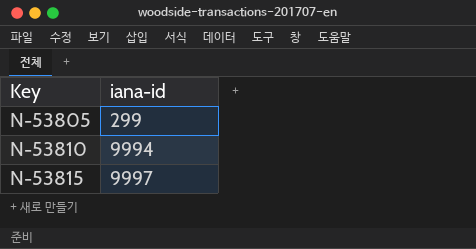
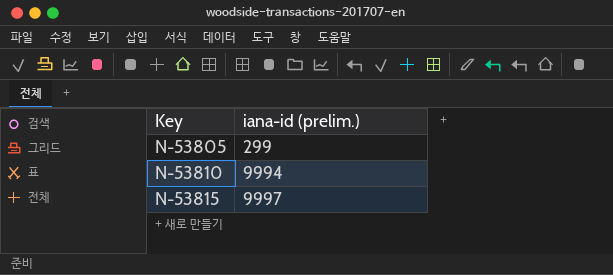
column name: iana-id -> iana-id (prelim.)

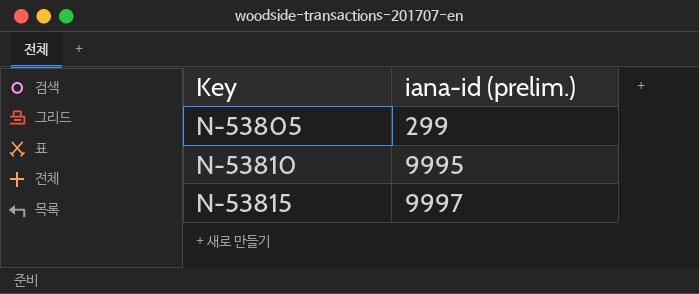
N-53810 | iana-id (prelim.): 9994 -> 9995

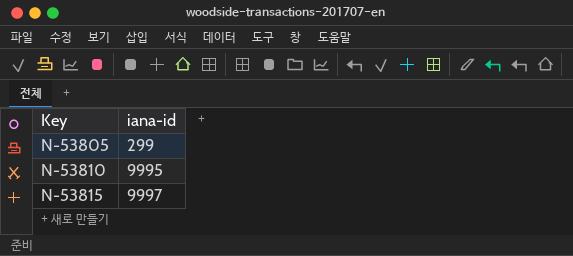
column name: iana-id (prelim.) -> iana-id

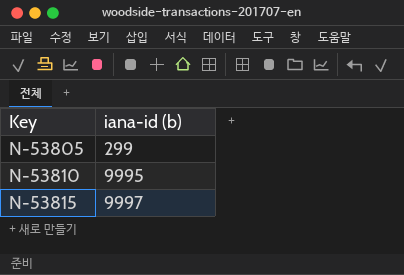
column name: iana-id -> iana-id (b)

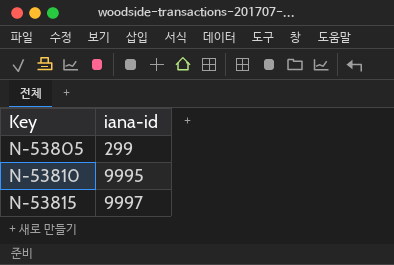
column name: iana-id (b) -> iana-id

